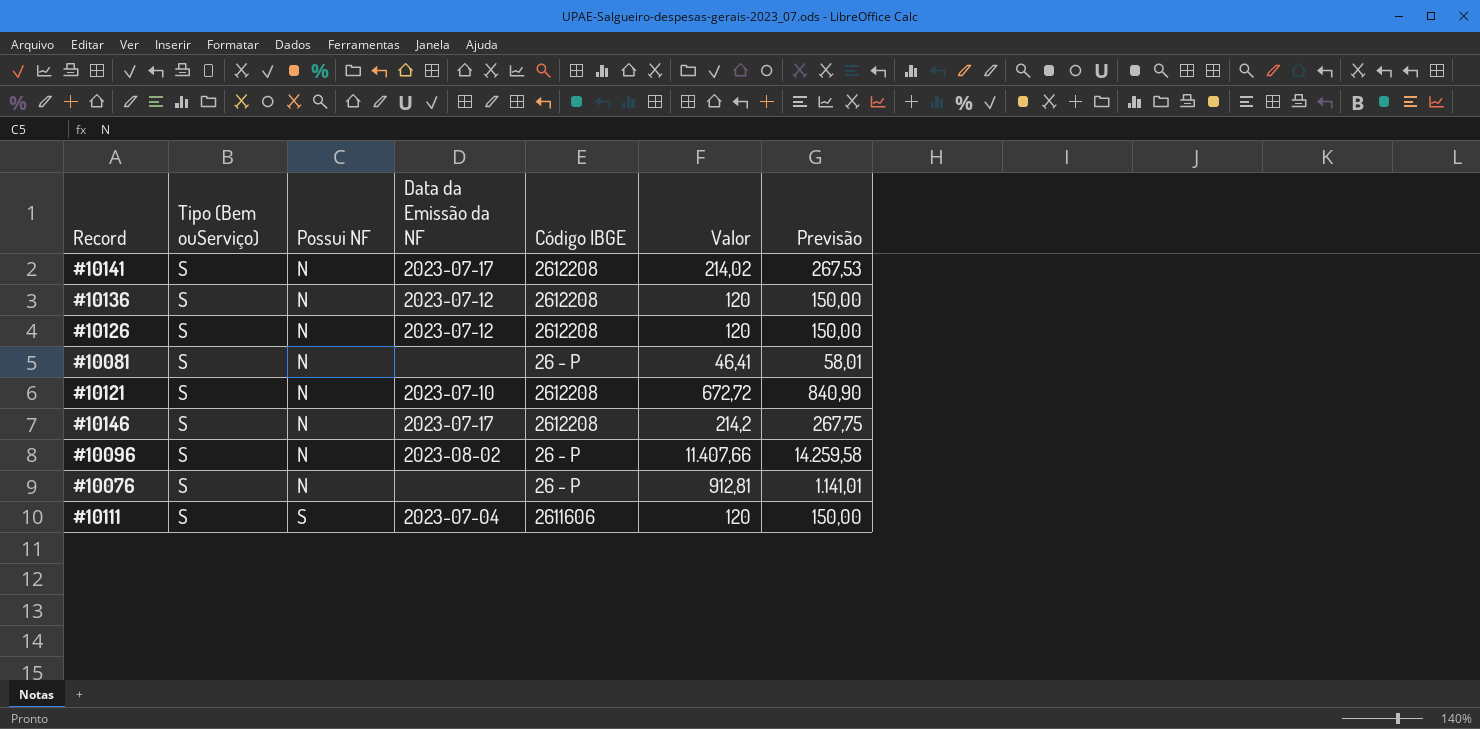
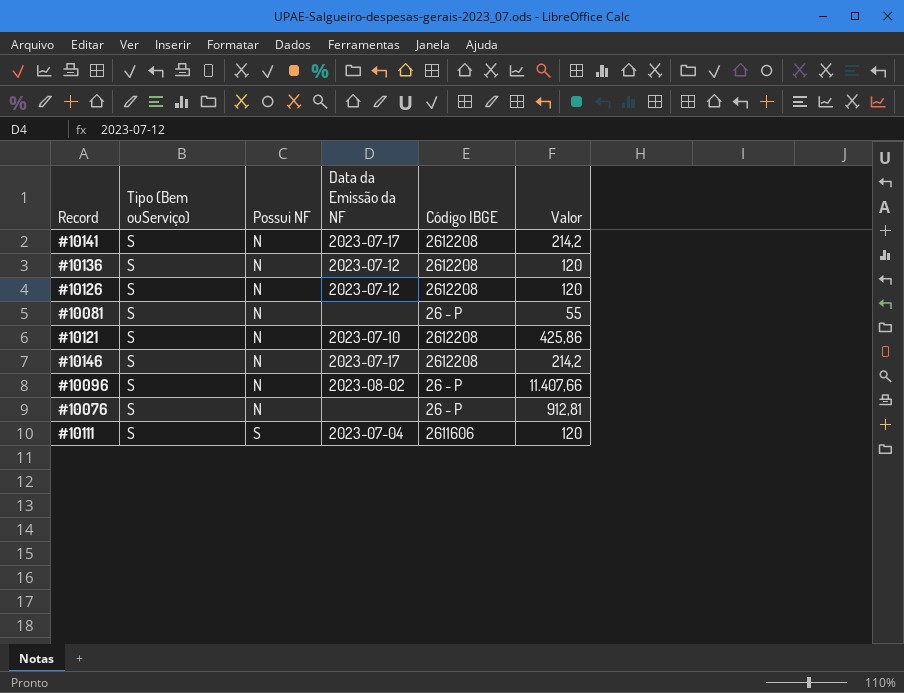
column Previsão | formula: [Valor] * 1,25 -> none
#10141 | Valor: 214,02 -> 214,2
#10081 | Valor: 46,41 -> 55
#10121 | Valor: 672,72 -> 425,86

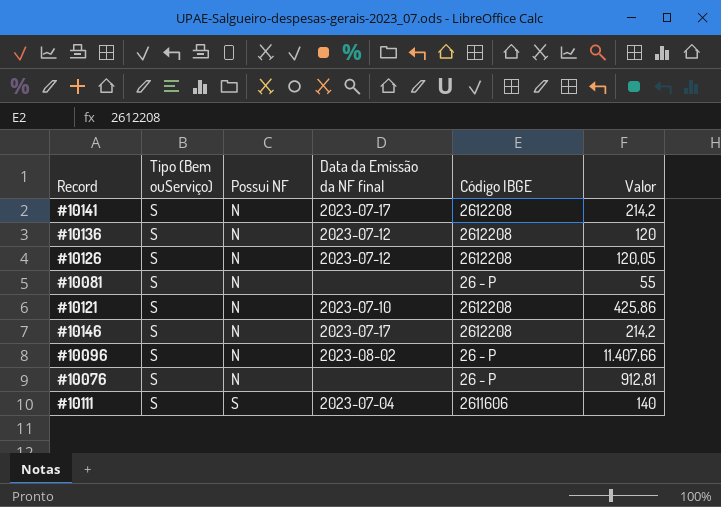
column name: Data da Emissão da NF -> Data da Emissão da NF final
#10126 | Valor: 120 -> 120,05
#10111 | Valor: 120 -> 140

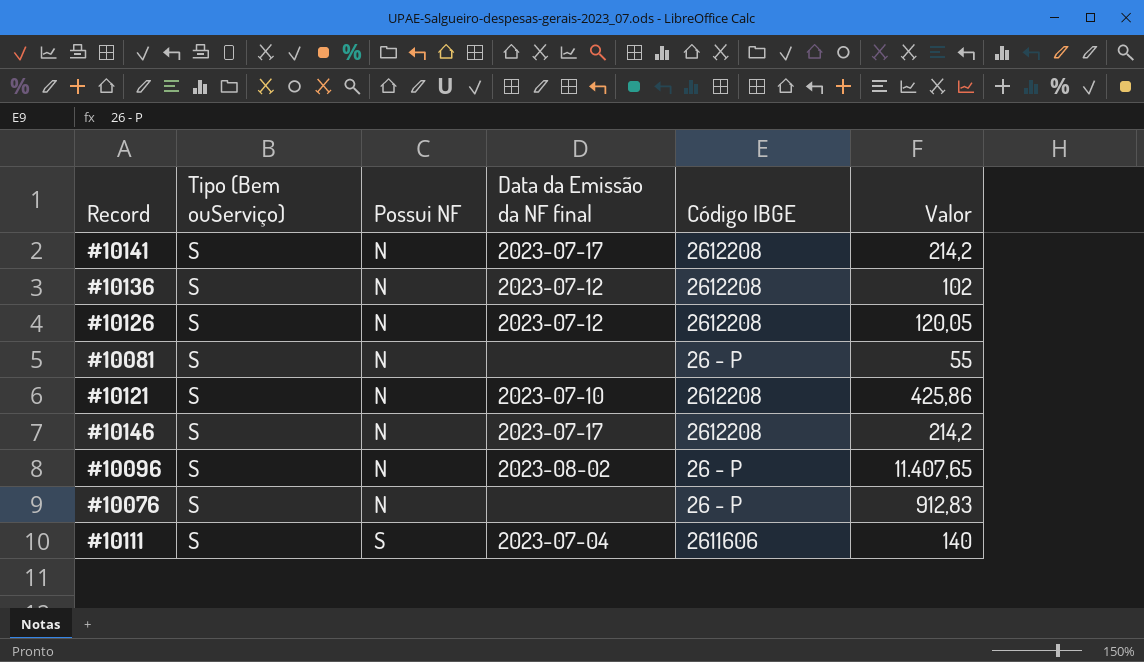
#10136 | Valor: 120 -> 102
#10096 | Valor: 11.407,66 -> 11.407,65
#10076 | Valor: 912,81 -> 912,83

